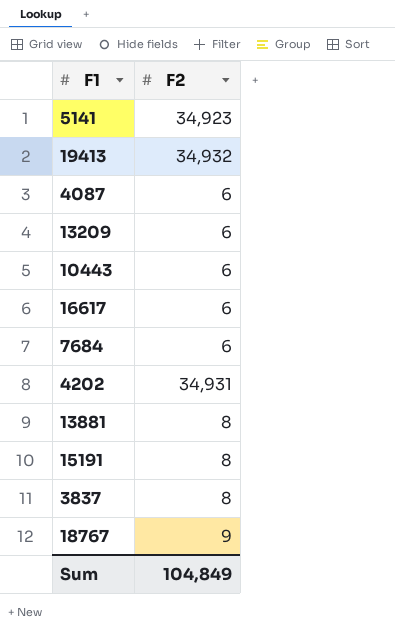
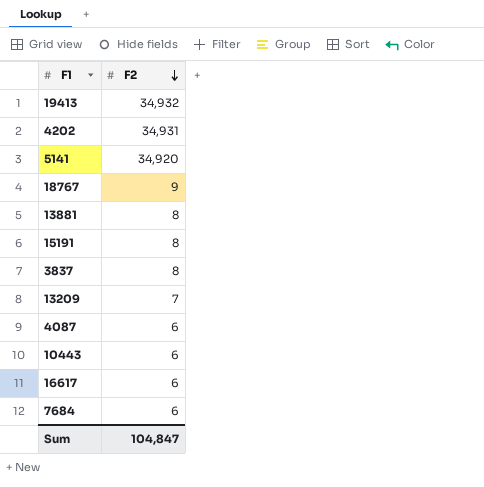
row order: none -> F2 descending
5141 | F2: 34,923 -> 34,920
13209 | F2: 6 -> 7
Sum | F2: 104,849 -> 104,847

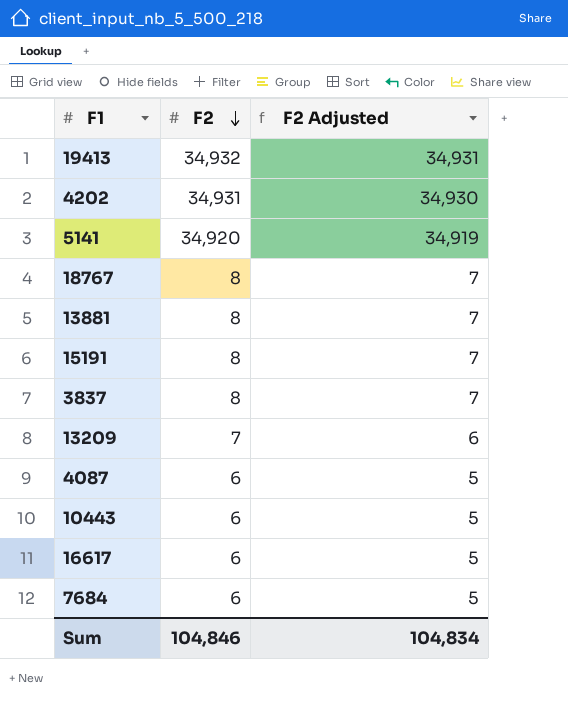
column F2 Adjusted | formula: none -> [F2] - 1
18767 | F2: 9 -> 8
Sum | F2: 104,847 -> 104,846

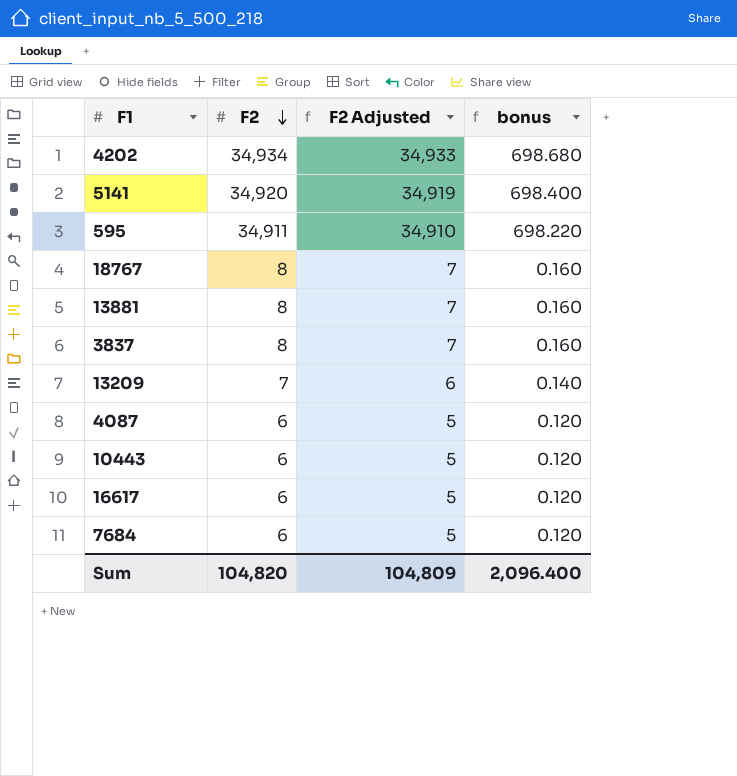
column bonus | formula: none -> [F2] * 0.02
row 19413: 34,932 | 34,931 -> none
row 15191: 8 | 7 -> none
4202 | F2: 34,931 -> 34,934
4202 | F2 Adjusted: 34,930 -> 34,933
row 595: none -> 34,911 | 34,910 | 698.220
Sum | F2: 104,846 -> 104,820
Sum | F2 Adjusted: 104,834 -> 104,809

